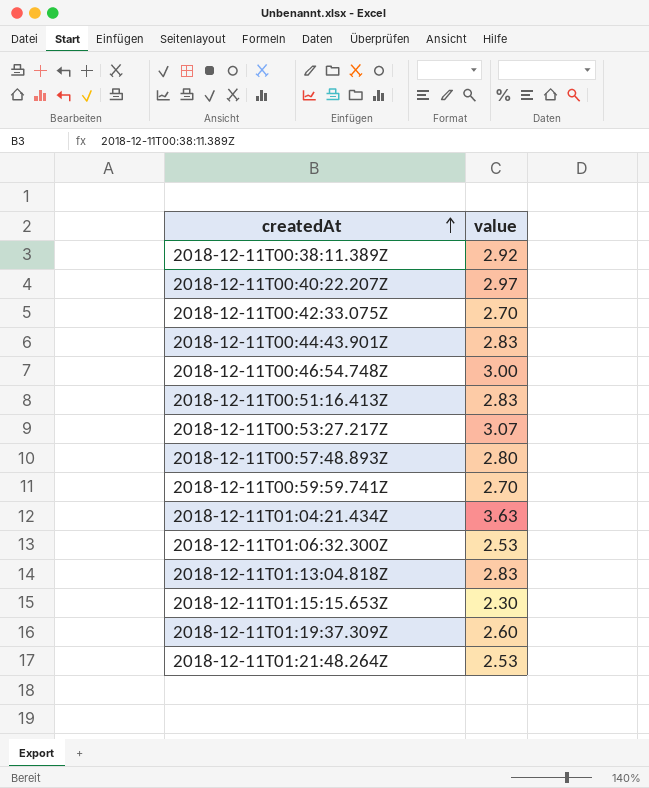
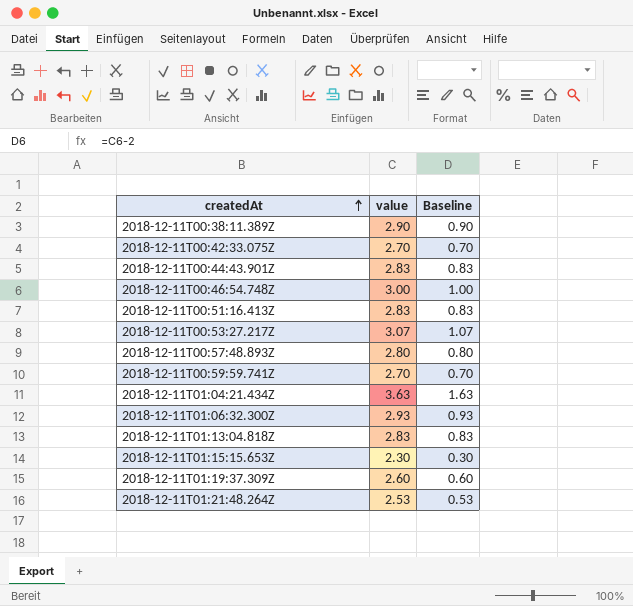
column Baseline | formula: none -> [value] - 2
row 2018-12-11T00:40:22.207Z: 2.97 -> none
2018-12-11T00:38:11.389Z | value: 2.92 -> 2.90
2018-12-11T01:06:32.300Z | value: 2.53 -> 2.93

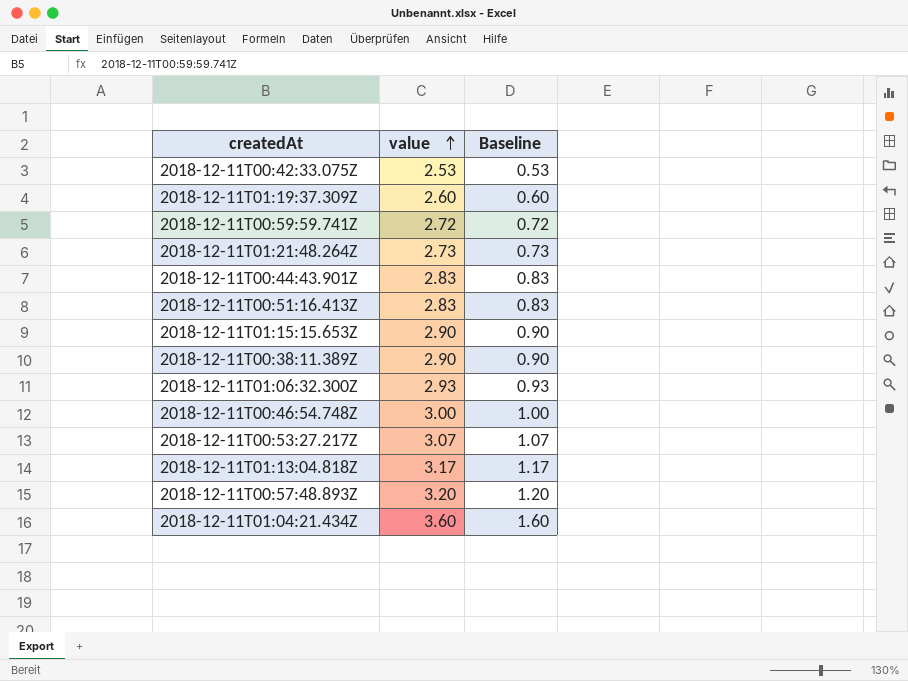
row order: createdAt ascending -> value ascending
2018-12-11T00:42:33.075Z | value: 2.70 -> 2.53
2018-12-11T00:42:33.075Z | Baseline: 0.70 -> 0.53
2018-12-11T00:59:59.741Z | value: 2.70 -> 2.72
2018-12-11T00:59:59.741Z | Baseline: 0.70 -> 0.72
2018-12-11T01:21:48.264Z | value: 2.53 -> 2.73
2018-12-11T01:21:48.264Z | Baseline: 0.53 -> 0.73
2018-12-11T01:15:15.653Z | value: 2.30 -> 2.90
2018-12-11T01:15:15.653Z | Baseline: 0.30 -> 0.90
2018-12-11T01:13:04.818Z | value: 2.83 -> 3.17
2018-12-11T01:13:04.818Z | Baseline: 0.83 -> 1.17
2018-12-11T00:57:48.893Z | value: 2.80 -> 3.20
2018-12-11T00:57:48.893Z | Baseline: 0.80 -> 1.20
2018-12-11T01:04:21.434Z | value: 3.63 -> 3.60
2018-12-11T01:04:21.434Z | Baseline: 1.63 -> 1.60

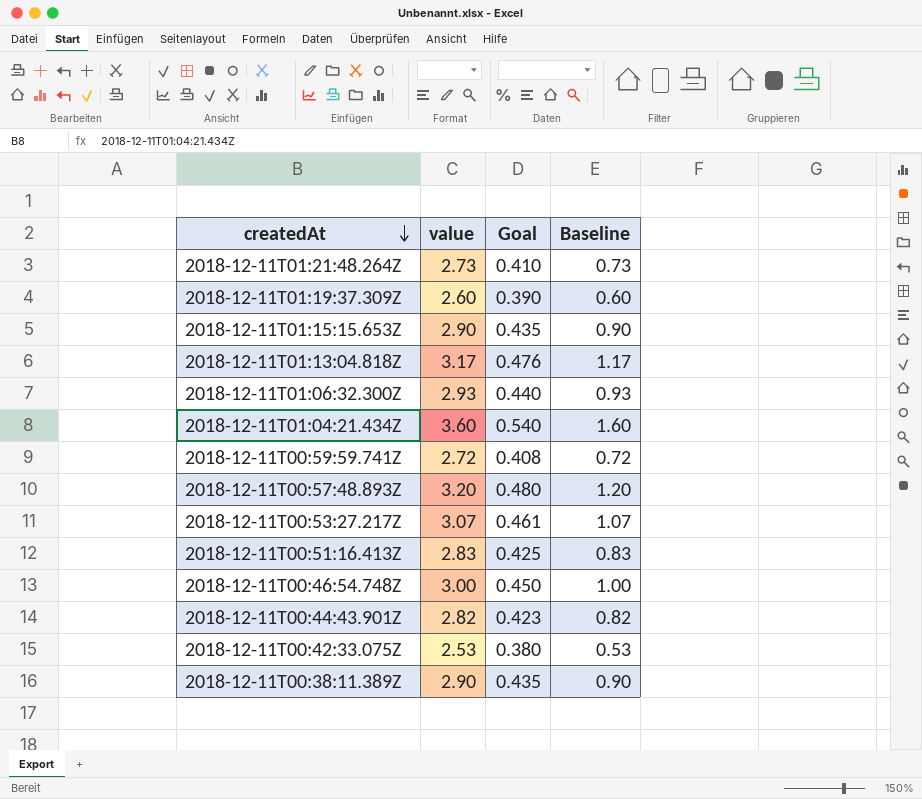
row order: value ascending -> createdAt descending
column Goal | formula: none -> [value] * 0.15
2018-12-11T00:44:43.901Z | value: 2.83 -> 2.82
2018-12-11T00:44:43.901Z | Baseline: 0.83 -> 0.82

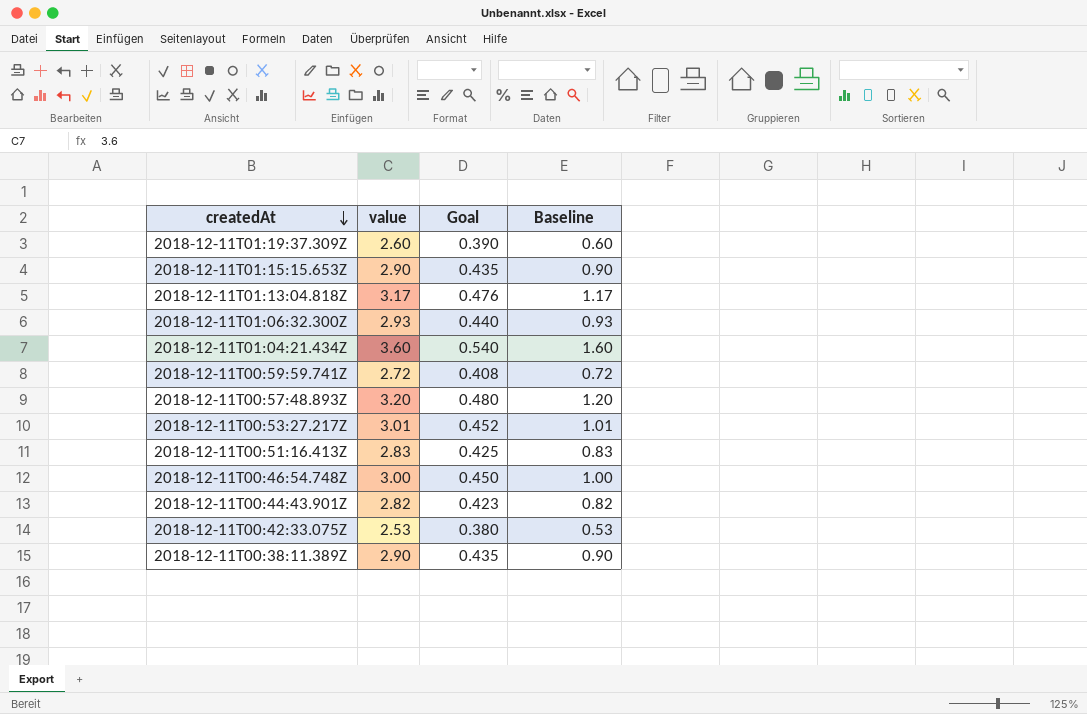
row 2018-12-11T01:21:48.264Z: 2.73 | 0.410 | 0.73 -> none
2018-12-11T00:53:27.217Z | value: 3.07 -> 3.01
2018-12-11T00:53:27.217Z | Goal: 0.461 -> 0.452
2018-12-11T00:53:27.217Z | Baseline: 1.07 -> 1.01

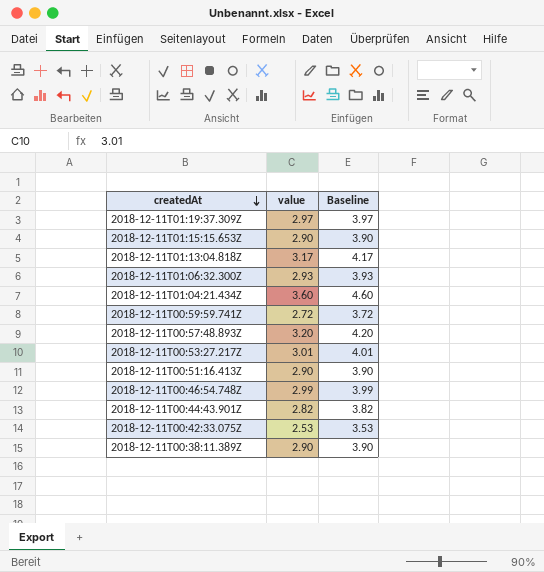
column Goal | formula: [value] * 0.15 -> none
column Baseline | formula: [value] - 2 -> [value] + 1
2018-12-11T01:19:37.309Z | value: 2.60 -> 2.97
2018-12-11T00:51:16.413Z | value: 2.83 -> 2.90
2018-12-11T00:46:54.748Z | value: 3.00 -> 2.99

